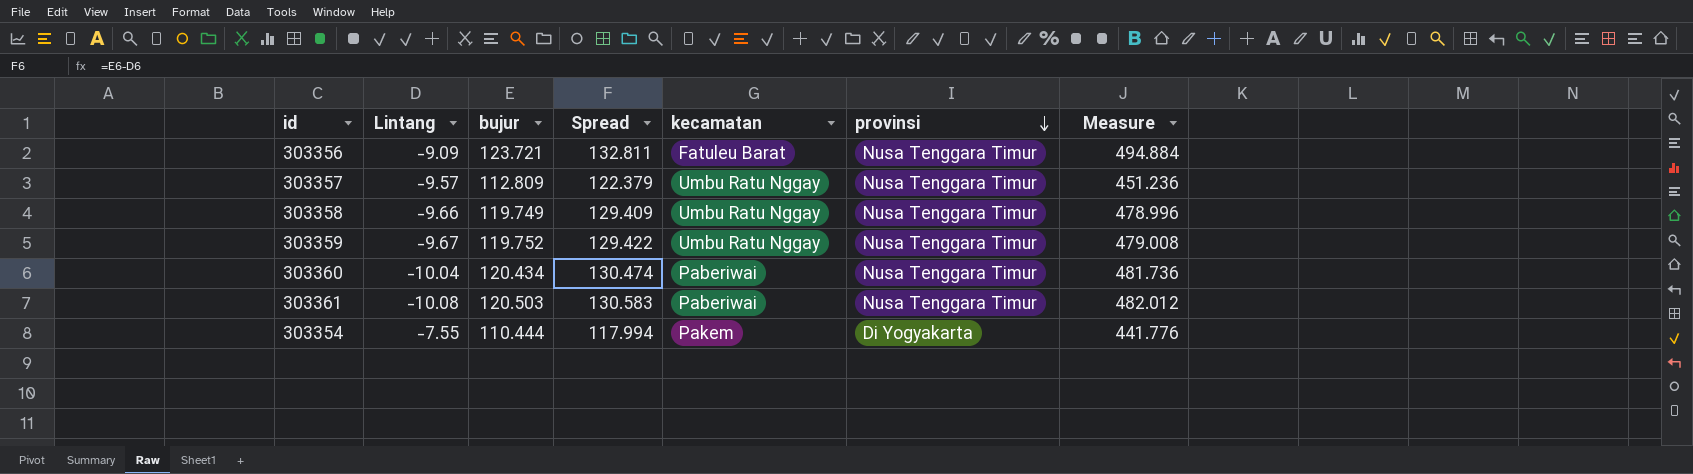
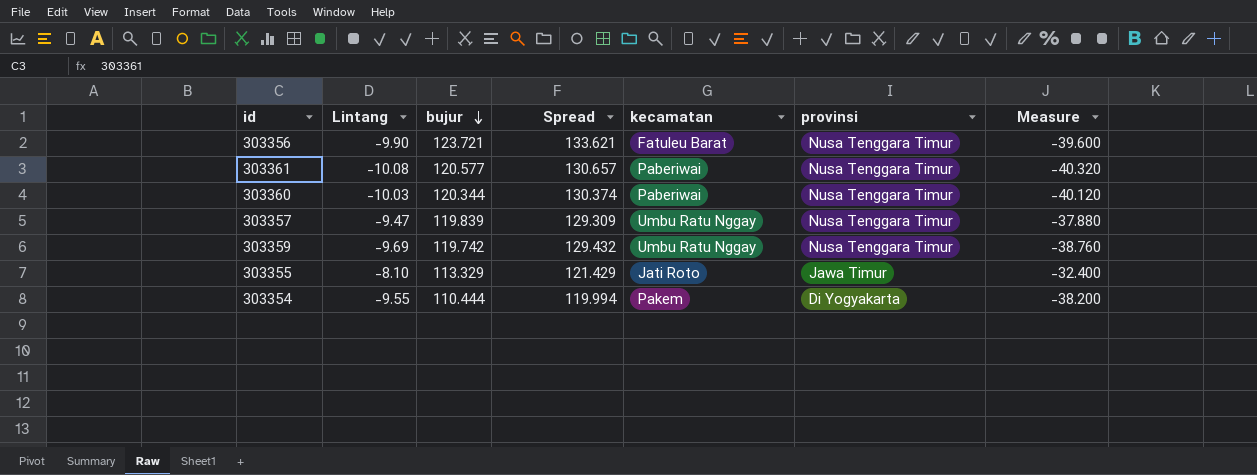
row order: provinsi descending -> bujur descending
column Measure | formula: [bujur] * 4 -> [Lintang] * 4
row 303358: -9.66 | 119.749 | 129.409 | Umbu Ratu Nggay | Nusa Tenggara Timur | 478.996 -> none
303356 | Lintang: -9.09 -> -9.90
303356 | Spread: 132.811 -> 133.621
303361 | bujur: 120.503 -> 120.577
303361 | Spread: 130.583 -> 130.657
303360 | Lintang: -10.04 -> -10.03
303360 | bujur: 120.434 -> 120.344
303360 | Spread: 130.474 -> 130.374
303357 | Lintang: -9.57 -> -9.47
303357 | bujur: 112.809 -> 119.839
303357 | Spread: 122.379 -> 129.309
303359 | Lintang: -9.67 -> -9.69
303359 | bujur: 119.752 -> 119.742
303359 | Spread: 129.422 -> 129.432
row 303355: none -> -8.10 | 113.329 | 121.429 | Jati Roto | Jawa Timur | -32.400
303354 | Lintang: -7.55 -> -9.55
303354 | Spread: 117.994 -> 119.994

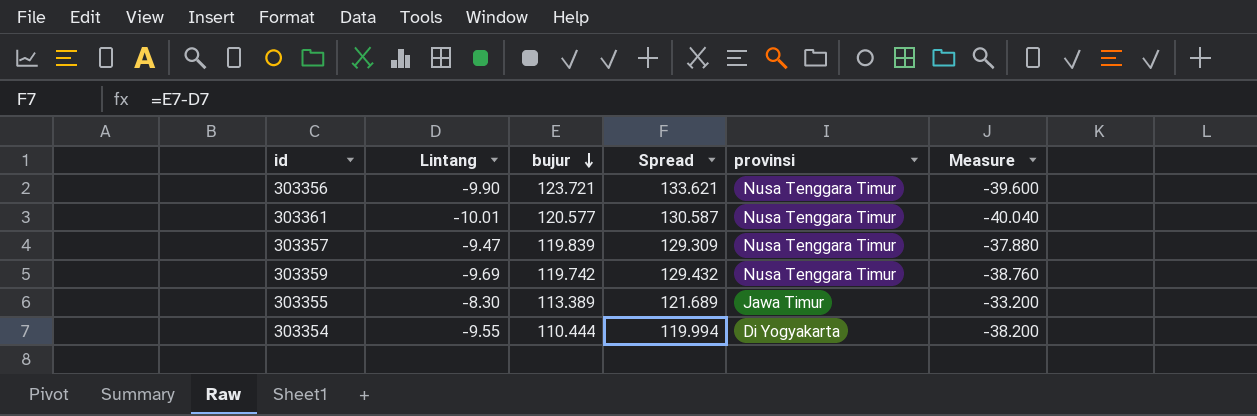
column kecamatan | position: 5 -> none
row 303360: -10.03 | 120.344 | 130.374 | Paberiwai | Nusa Tenggara Timur | -40.120 -> none
303361 | Lintang: -10.08 -> -10.01
303361 | Spread: 130.657 -> 130.587
303361 | Measure: -40.320 -> -40.040
303355 | Lintang: -8.10 -> -8.30
303355 | bujur: 113.329 -> 113.389
303355 | Spread: 121.429 -> 121.689
303355 | Measure: -32.400 -> -33.200

